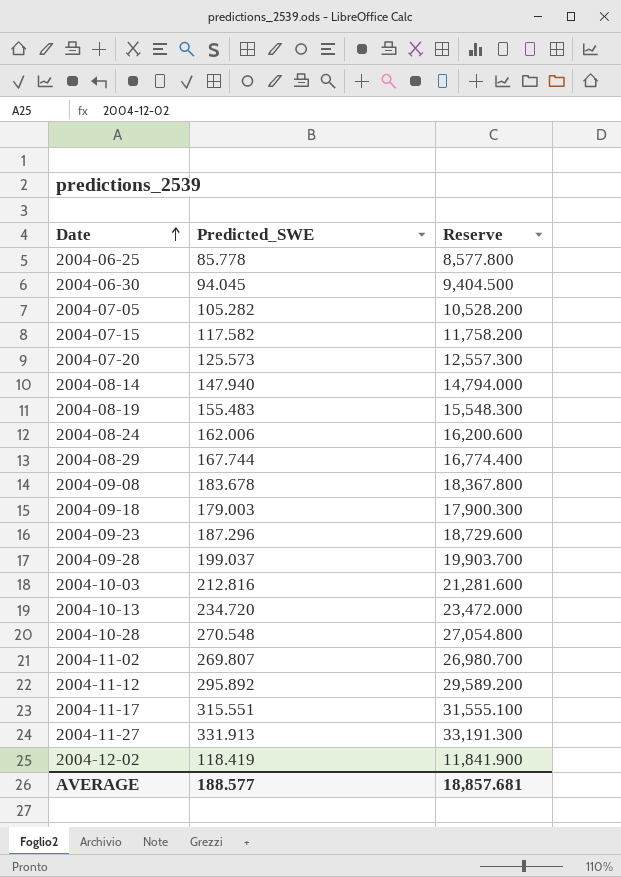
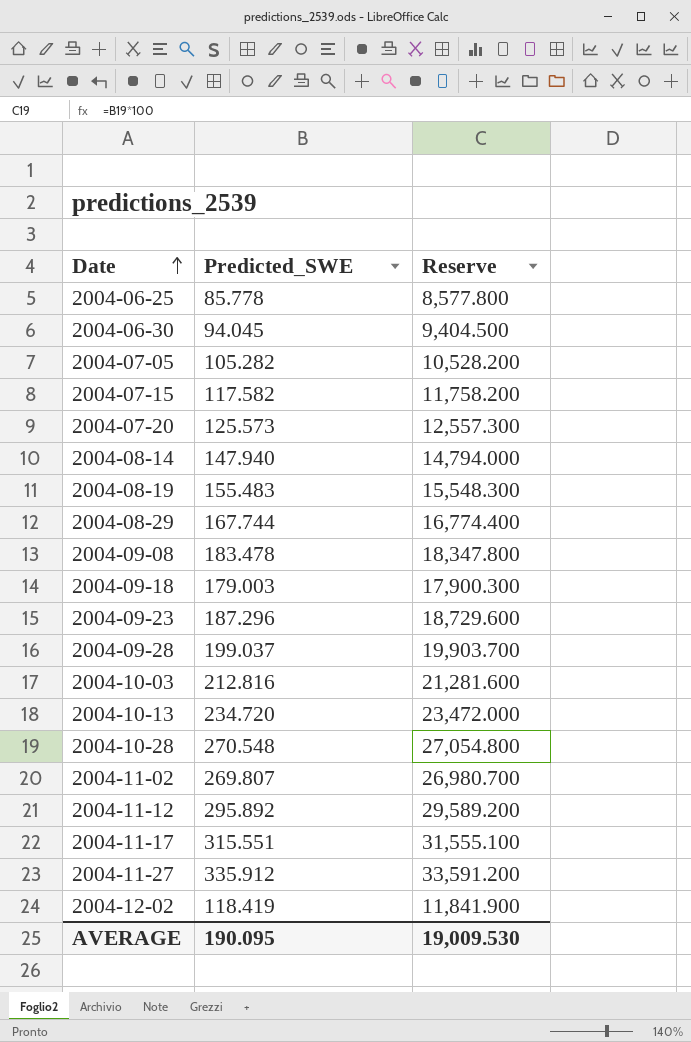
row 2004-08-24: 162.006 | 16,200.600 -> none
2004-09-08 | Predicted_SWE: 183.678 -> 183.478
2004-09-08 | Reserve: 18,367.800 -> 18,347.800
2004-11-27 | Predicted_SWE: 331.913 -> 335.912
2004-11-27 | Reserve: 33,191.300 -> 33,591.200
AVERAGE | Predicted_SWE: 188.577 -> 190.095
AVERAGE | Reserve: 18,857.681 -> 19,009.530

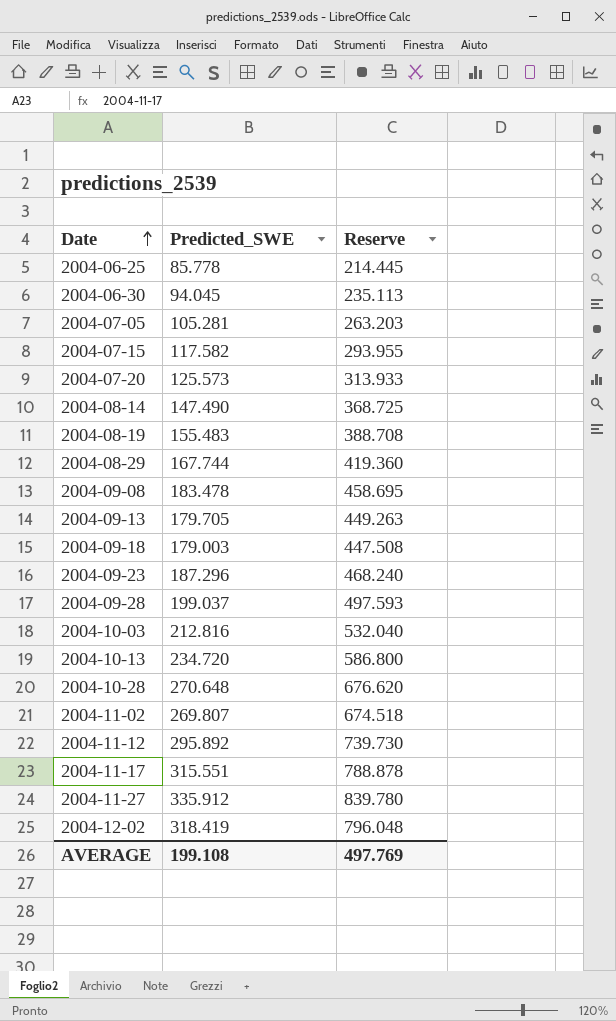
column Reserve | formula: [Predicted_SWE] * 100 -> [Predicted_SWE] * 2.5
2004-07-05 | Predicted_SWE: 105.282 -> 105.281
2004-08-14 | Predicted_SWE: 147.940 -> 147.490
row 2004-09-13: none -> 179.705 | 449.263
2004-10-28 | Predicted_SWE: 270.548 -> 270.648
2004-12-02 | Predicted_SWE: 118.419 -> 318.419
AVERAGE | Predicted_SWE: 190.095 -> 199.108
AVERAGE | Reserve: 19,009.530 -> 497.769

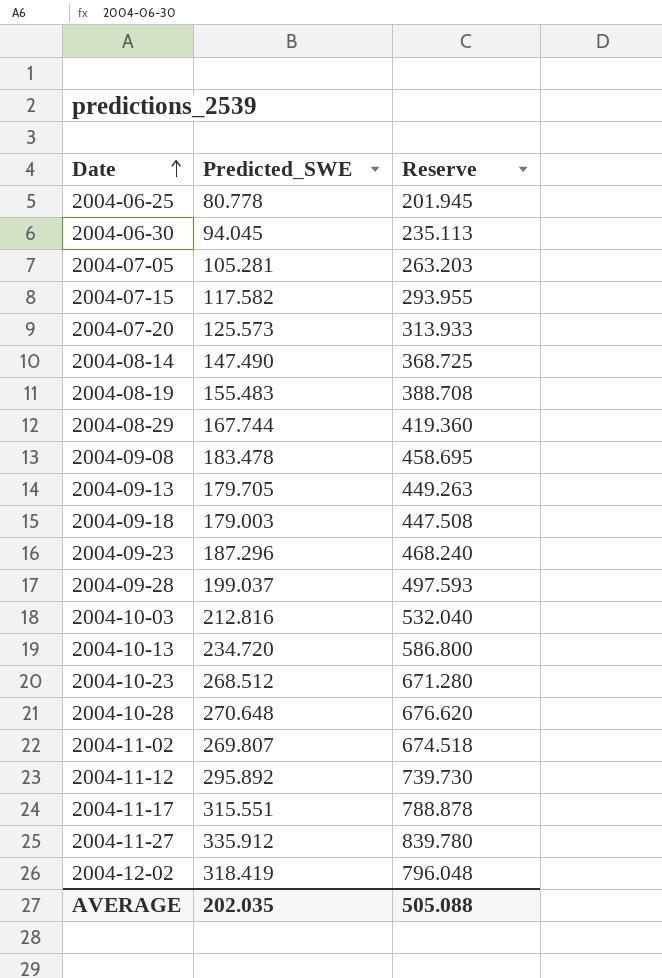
2004-06-25 | Predicted_SWE: 85.778 -> 80.778
2004-06-25 | Reserve: 214.445 -> 201.945
row 2004-10-23: none -> 268.512 | 671.280
AVERAGE | Predicted_SWE: 199.108 -> 202.035
AVERAGE | Reserve: 497.769 -> 505.088

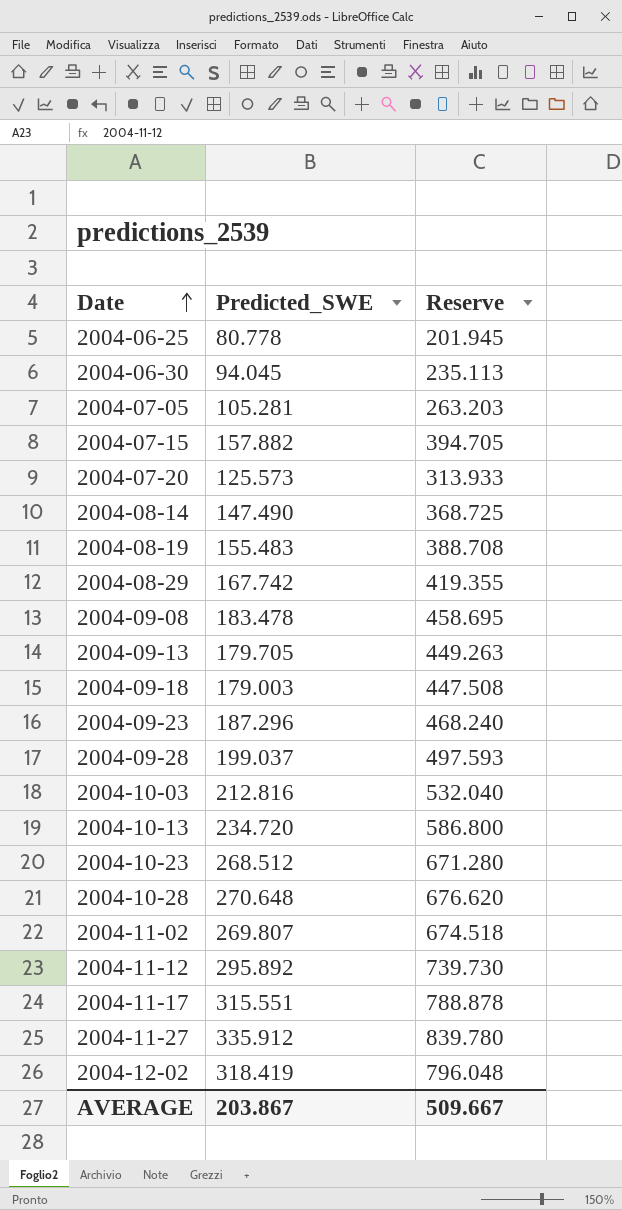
2004-07-15 | Predicted_SWE: 117.582 -> 157.882
2004-07-15 | Reserve: 293.955 -> 394.705
2004-08-29 | Predicted_SWE: 167.744 -> 167.742
2004-08-29 | Reserve: 419.360 -> 419.355
AVERAGE | Predicted_SWE: 202.035 -> 203.867
AVERAGE | Reserve: 505.088 -> 509.667

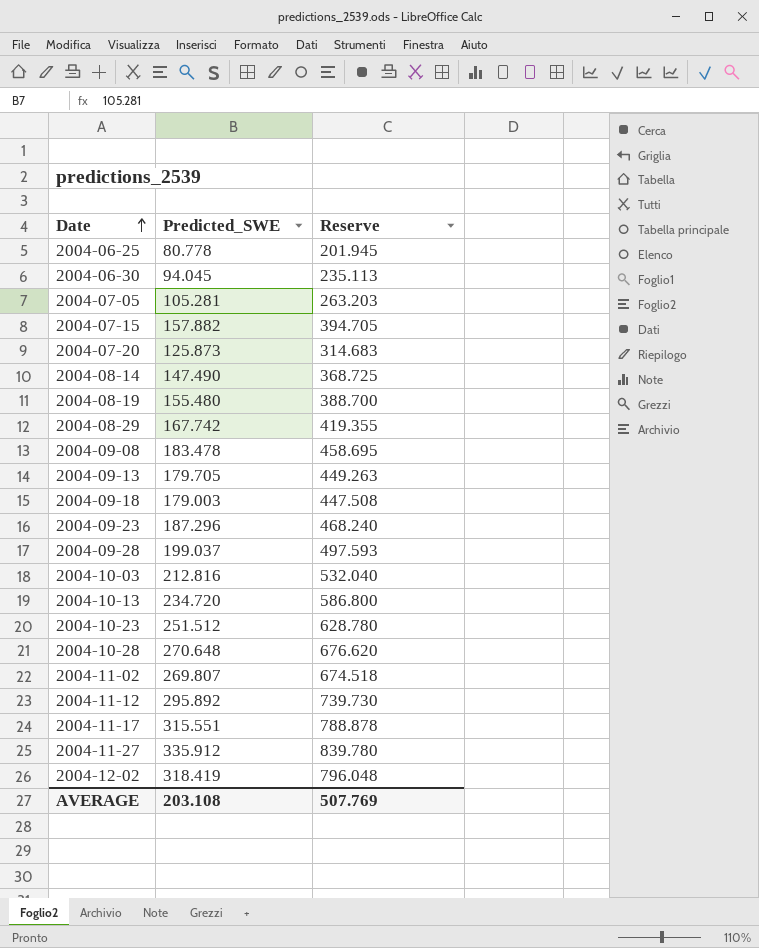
2004-07-20 | Predicted_SWE: 125.573 -> 125.873
2004-07-20 | Reserve: 313.933 -> 314.683
2004-08-19 | Predicted_SWE: 155.483 -> 155.480
2004-08-19 | Reserve: 388.708 -> 388.700
2004-10-23 | Predicted_SWE: 268.512 -> 251.512
2004-10-23 | Reserve: 671.280 -> 628.780
AVERAGE | Predicted_SWE: 203.867 -> 203.108
AVERAGE | Reserve: 509.667 -> 507.769

